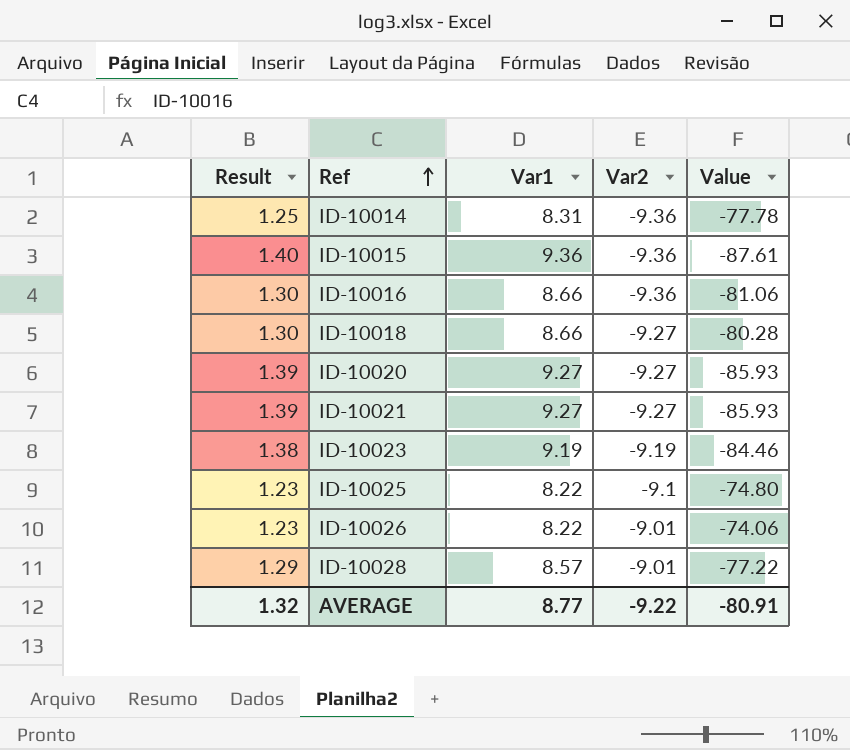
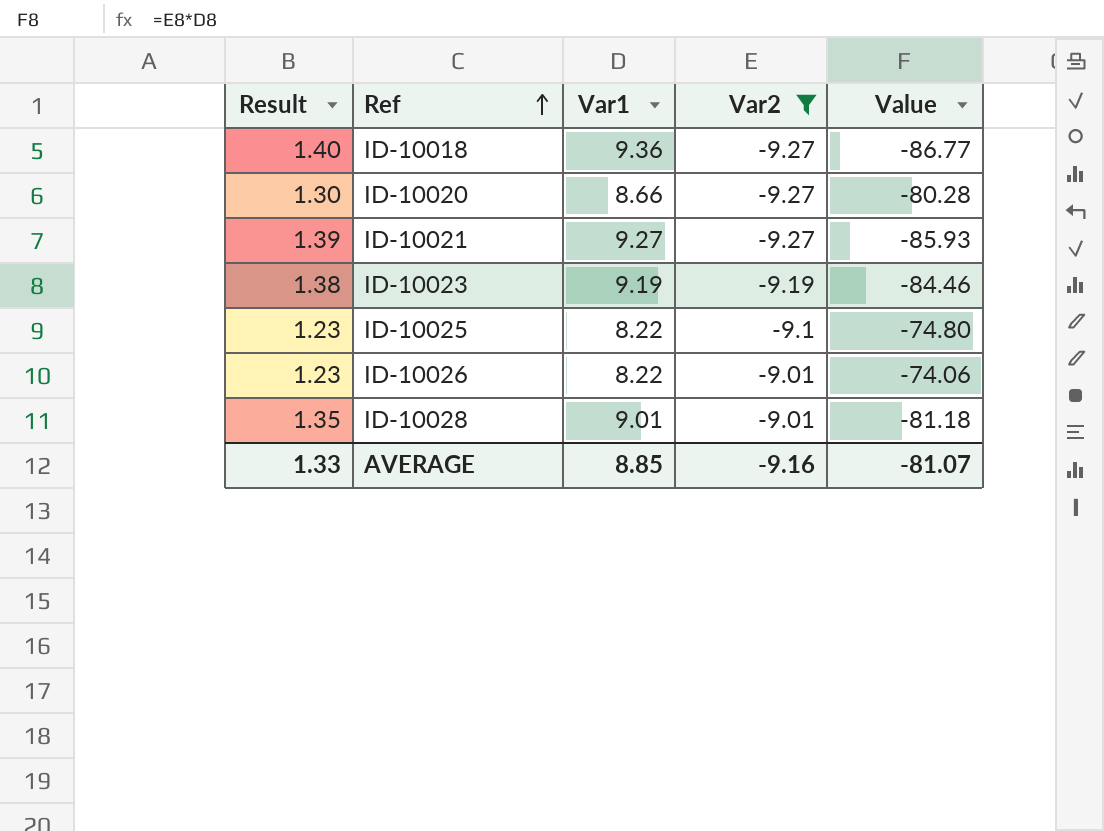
filter: none -> Var2 != -9.36
ID-10018 | Result: 1.30 -> 1.40
ID-10018 | Var1: 8.66 -> 9.36
ID-10018 | Value: -80.28 -> -86.77
ID-10020 | Result: 1.39 -> 1.30
ID-10020 | Var1: 9.27 -> 8.66
ID-10020 | Value: -85.93 -> -80.28
ID-10028 | Result: 1.29 -> 1.35
ID-10028 | Var1: 8.57 -> 9.01
ID-10028 | Value: -77.22 -> -81.18
AVERAGE | Result: 1.32 -> 1.33
AVERAGE | Var1: 8.77 -> 8.85
AVERAGE | Var2: -9.22 -> -9.16
AVERAGE | Value: -80.91 -> -81.07

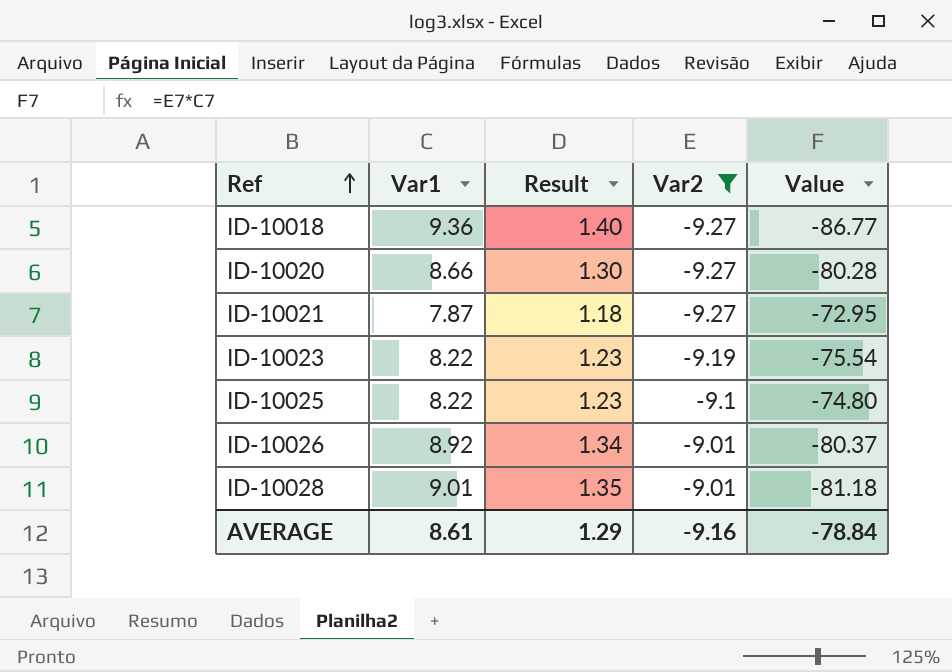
column Result | position: 1 -> 3
ID-10021 | Var1: 9.27 -> 7.87
ID-10021 | Result: 1.39 -> 1.18
ID-10021 | Value: -85.93 -> -72.95
ID-10023 | Var1: 9.19 -> 8.22
ID-10023 | Result: 1.38 -> 1.23
ID-10023 | Value: -84.46 -> -75.54
ID-10026 | Var1: 8.22 -> 8.92
ID-10026 | Result: 1.23 -> 1.34
ID-10026 | Value: -74.06 -> -80.37
AVERAGE | Var1: 8.85 -> 8.61
AVERAGE | Result: 1.33 -> 1.29
AVERAGE | Value: -81.07 -> -78.84

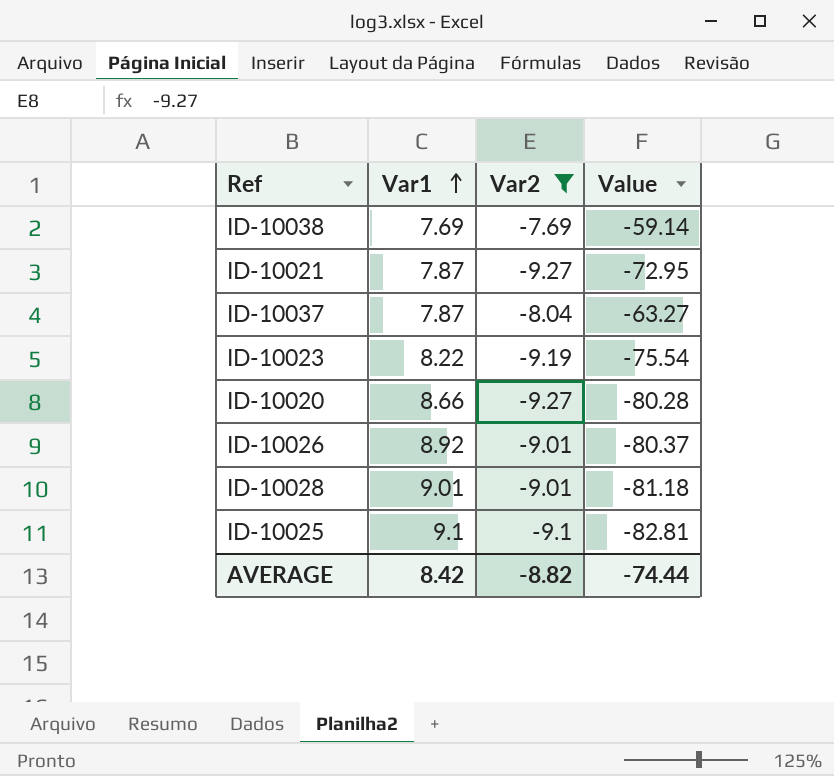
row order: Ref ascending -> Var1 ascending
column Result | formula: [Var1] * 0.15 -> none
row ID-10018: 9.36 | 1.40 | -9.27 | -86.77 -> none
row ID-10038: none -> 7.69 | -7.69 | -59.14
row ID-10037: none -> 7.87 | -8.04 | -63.27
ID-10025 | Var1: 8.22 -> 9.1
ID-10025 | Value: -74.80 -> -82.81
AVERAGE | Var1: 8.61 -> 8.42
AVERAGE | Var2: -9.16 -> -8.82
AVERAGE | Value: -78.84 -> -74.44

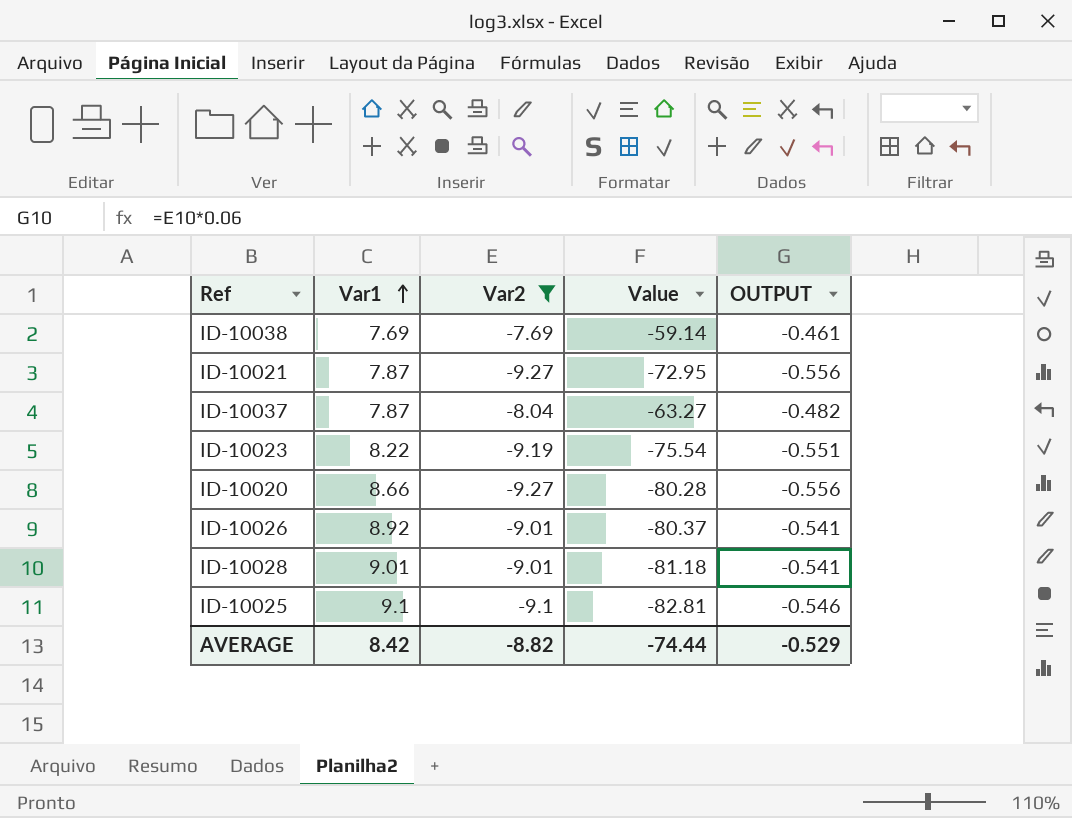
column OUTPUT | formula: none -> [Var2] * 0.06

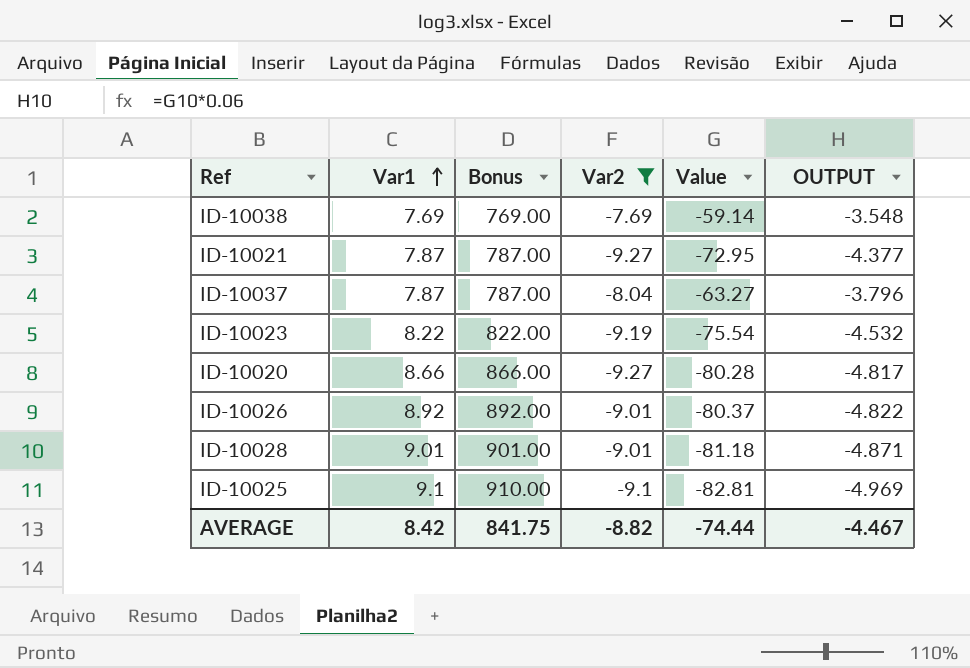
column Bonus | formula: none -> [Var1] * 100
column OUTPUT | formula: [Var2] * 0.06 -> [Value] * 0.06
AVERAGE | OUTPUT: -0.529 -> -4.467

